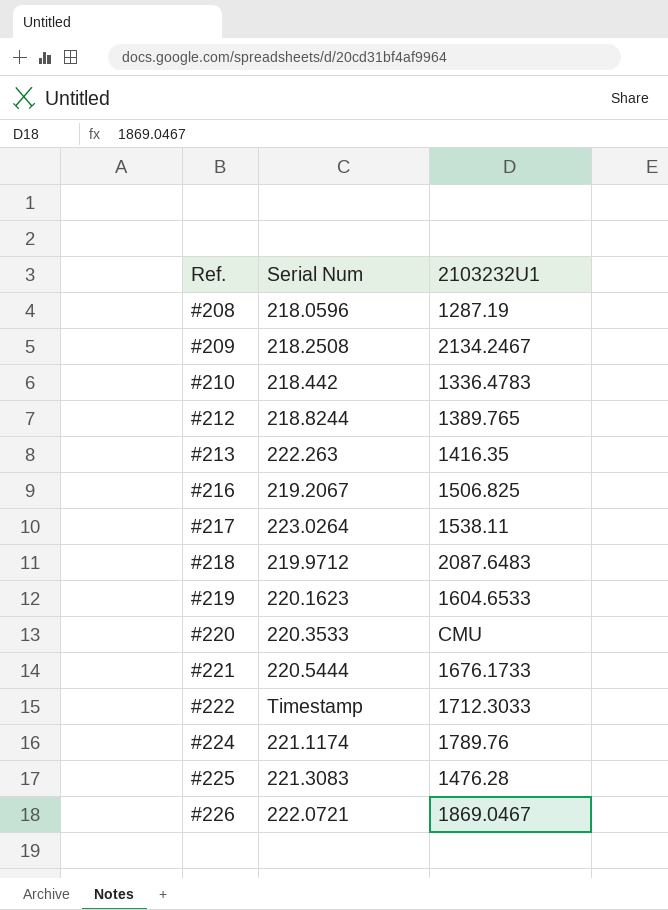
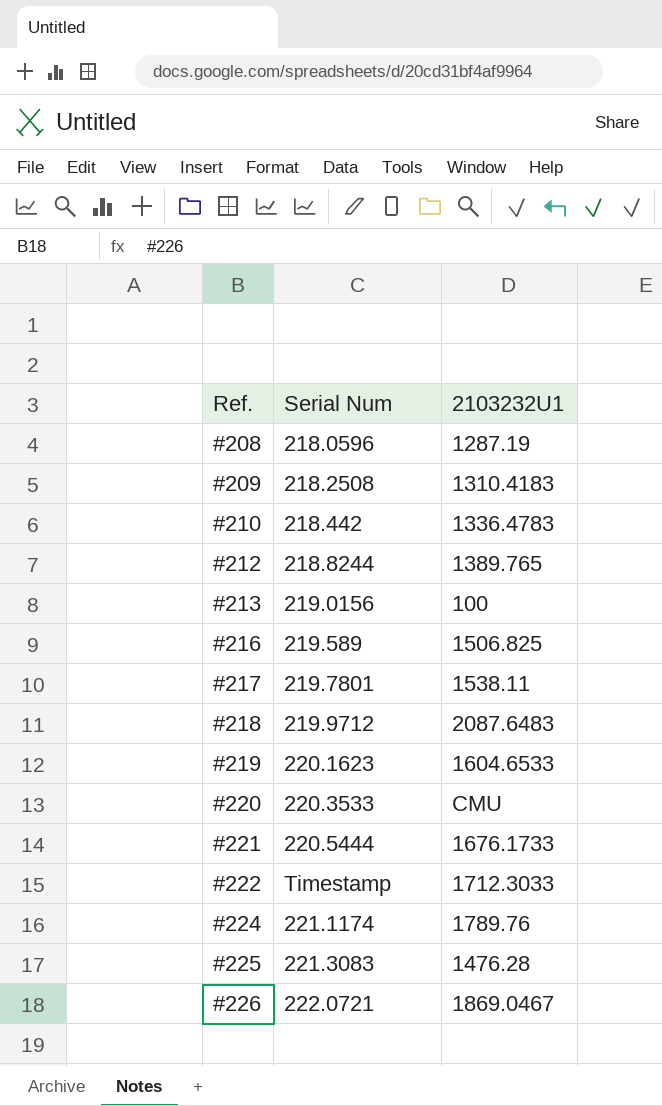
#209 | 2103232U1: 2134.2467 -> 1310.4183
#213 | Serial Num: 222.263 -> 219.0156
#213 | 2103232U1: 1416.35 -> 100
#216 | Serial Num: 219.2067 -> 219.589
#217 | Serial Num: 223.0264 -> 219.7801

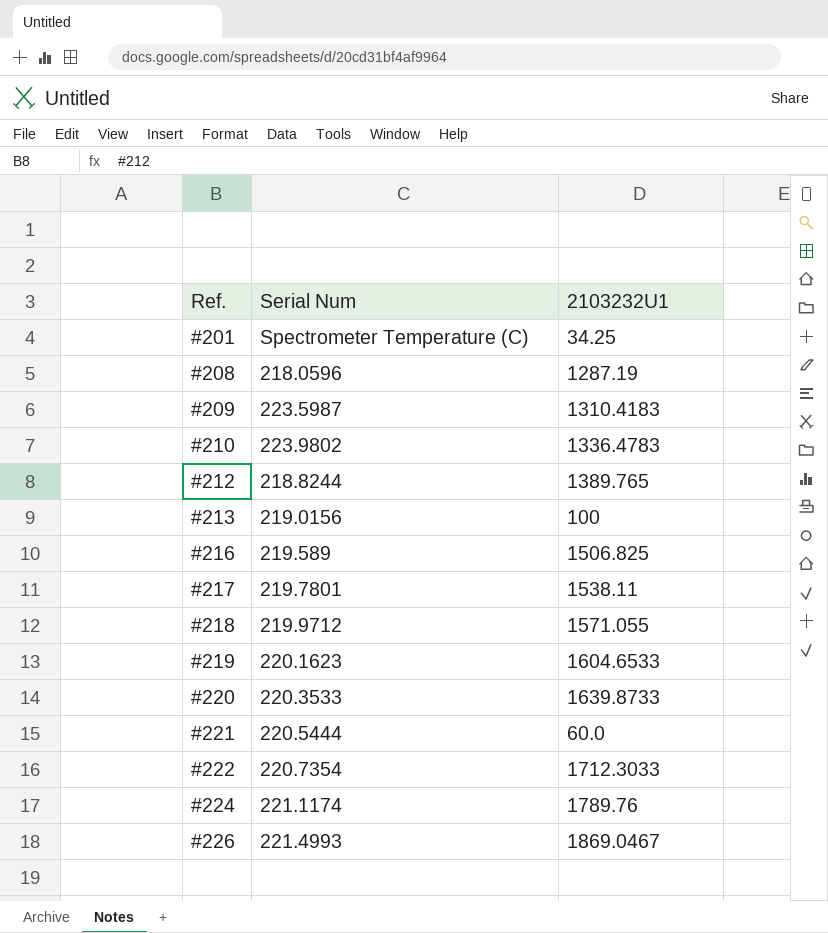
row #225: 221.3083 | 1476.28 -> none
row #201: none -> Spectrometer Temperature (C) | 34.25
#209 | Serial Num: 218.2508 -> 223.5987
#210 | Serial Num: 218.442 -> 223.9802
#218 | 2103232U1: 2087.6483 -> 1571.055
#220 | 2103232U1: CMU -> 1639.8733
#221 | 2103232U1: 1676.1733 -> 60.0
#222 | Serial Num: Timestamp -> 220.7354
#226 | Serial Num: 222.0721 -> 221.4993

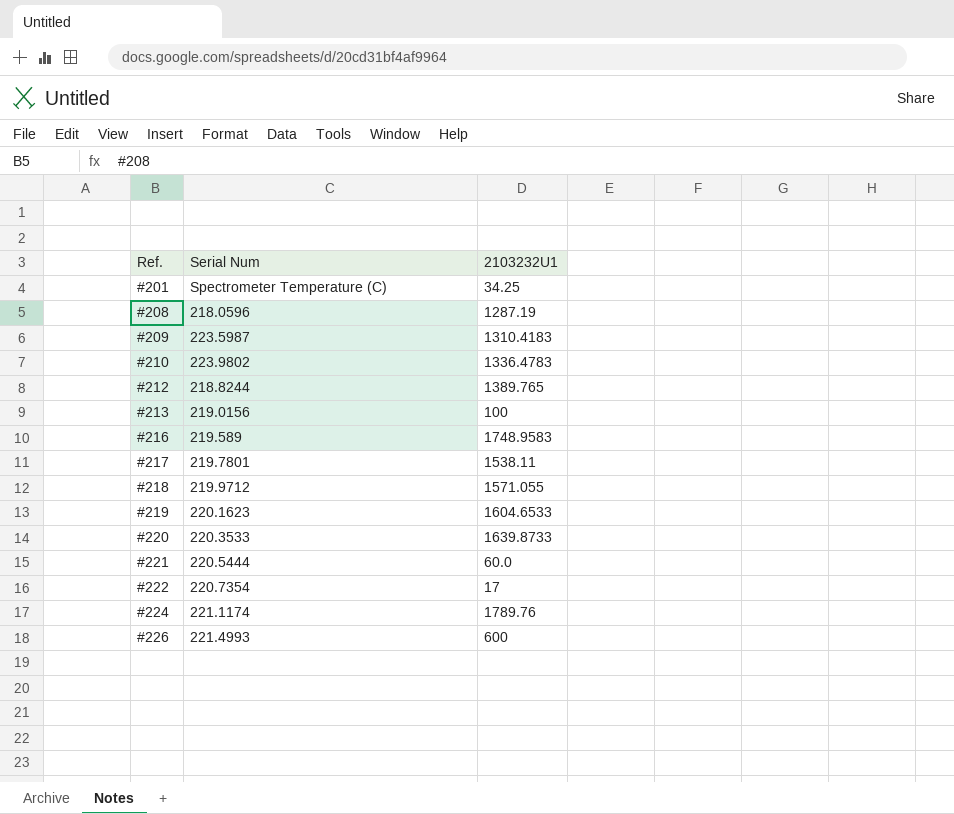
#216 | 2103232U1: 1506.825 -> 1748.9583
#222 | 2103232U1: 1712.3033 -> 17
#226 | 2103232U1: 1869.0467 -> 600

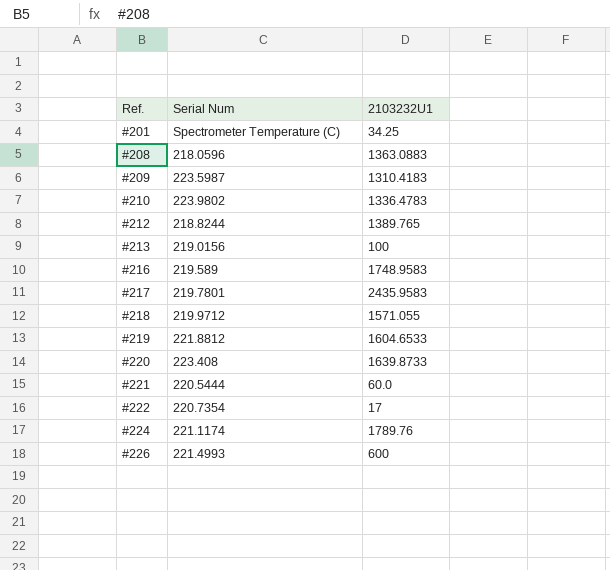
#208 | 2103232U1: 1287.19 -> 1363.0883
#217 | 2103232U1: 1538.11 -> 2435.9583
#219 | Serial Num: 220.1623 -> 221.8812
#220 | Serial Num: 220.3533 -> 223.408

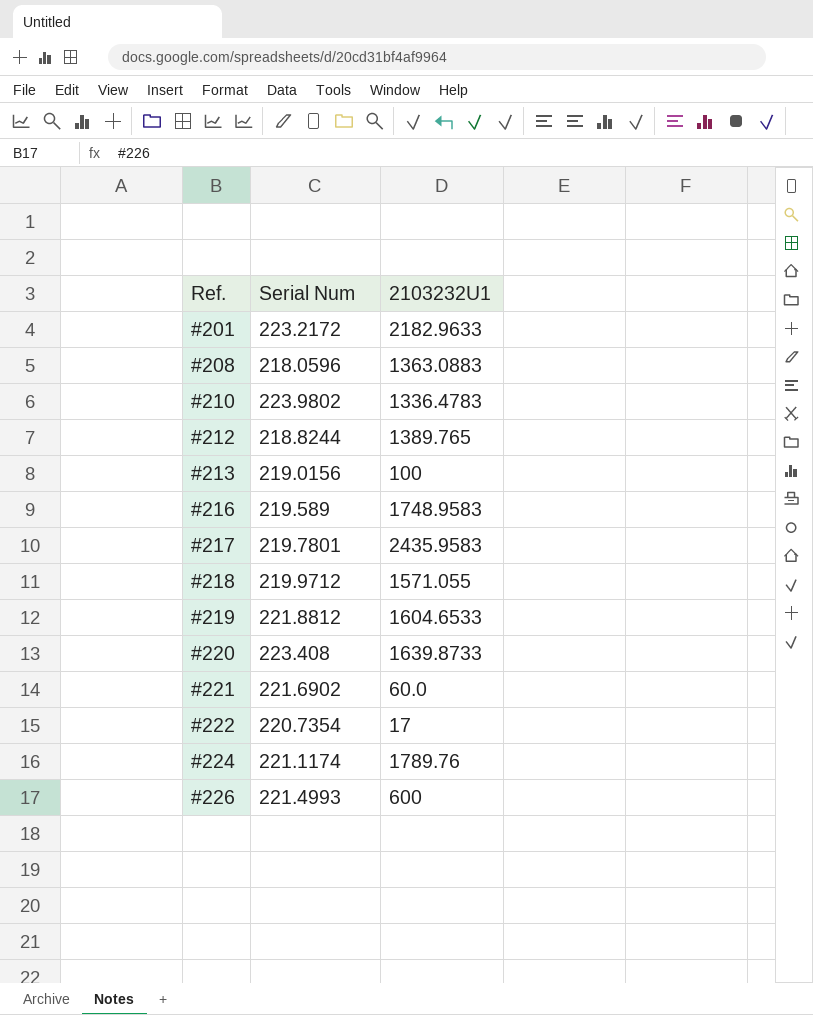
row #209: 223.5987 | 1310.4183 -> none
#201 | Serial Num: Spectrometer Temperature (C) -> 223.2172
#201 | 2103232U1: 34.25 -> 2182.9633
#221 | Serial Num: 220.5444 -> 221.6902

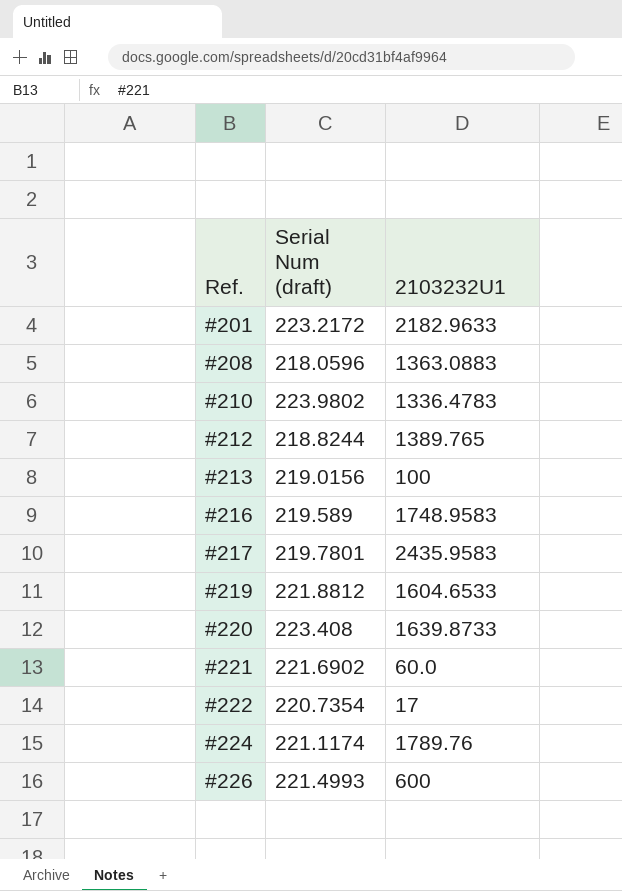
column name: Serial Num -> Serial Num (draft)
row #218: 219.9712 | 1571.055 -> none

